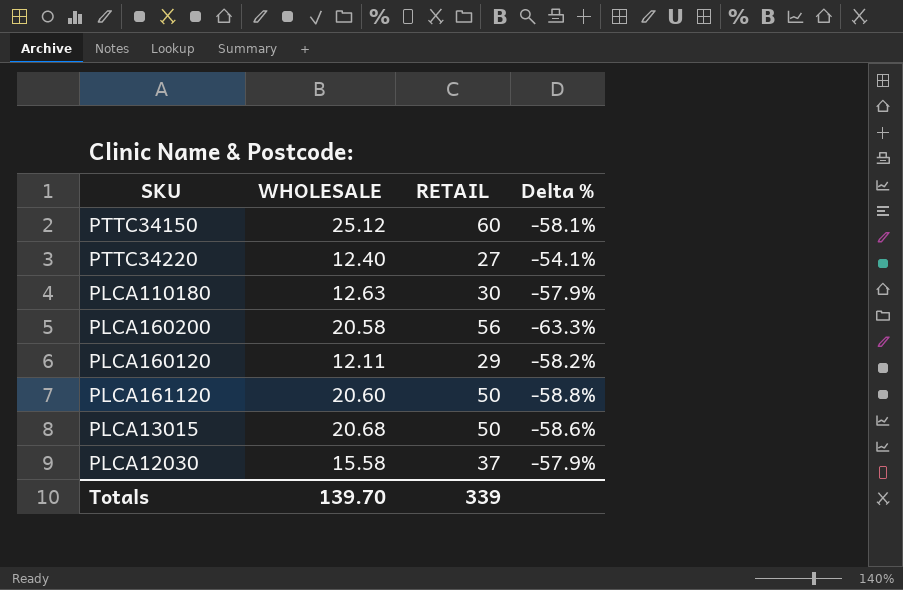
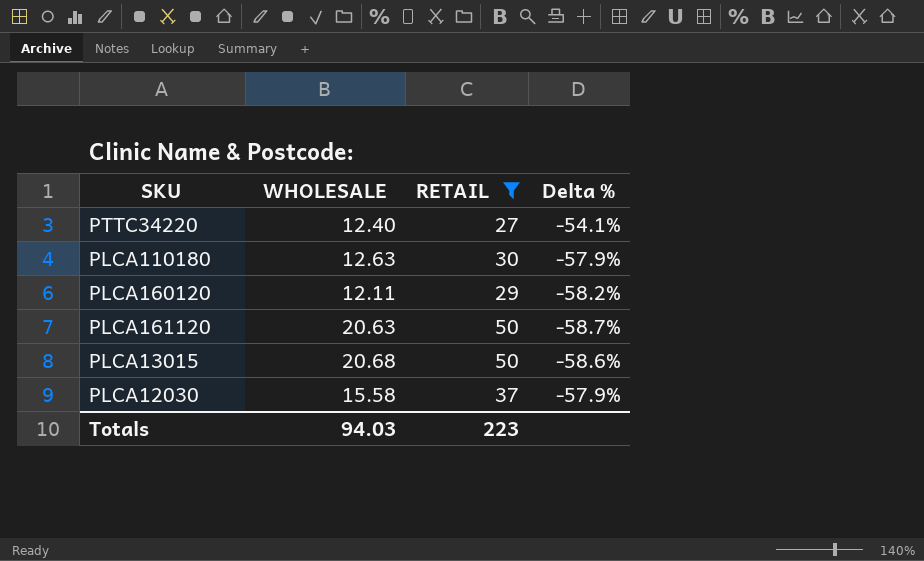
filter: none -> RETAIL <= 50
PLCA161120 | WHOLESALE: 20.60 -> 20.63
PLCA161120 | Delta %: -58.8% -> -58.7%
Totals | WHOLESALE: 139.70 -> 94.03
Totals | RETAIL: 339 -> 223

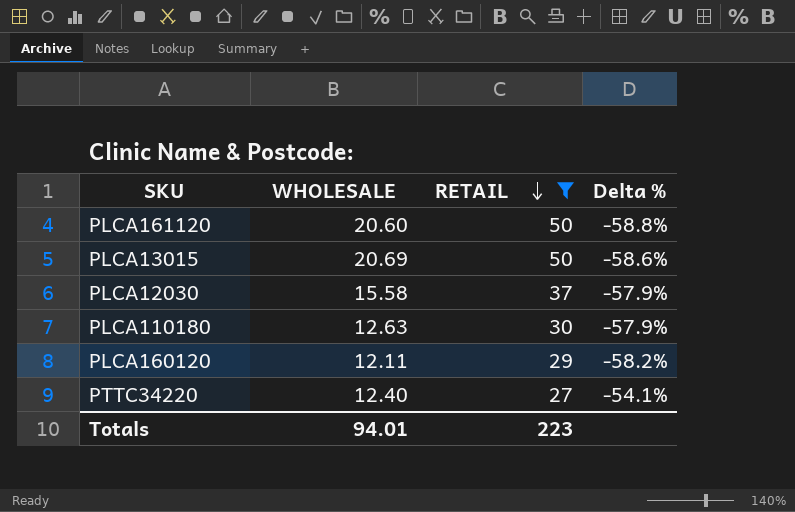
row order: none -> RETAIL descending
PLCA161120 | WHOLESALE: 20.63 -> 20.60
PLCA161120 | Delta %: -58.7% -> -58.8%
PLCA13015 | WHOLESALE: 20.68 -> 20.69
Totals | WHOLESALE: 94.03 -> 94.01

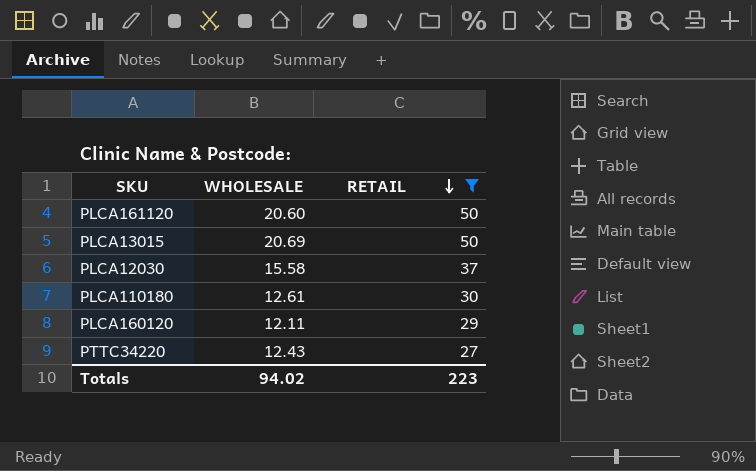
column Delta % | formula: ([WHOLESALE] - [RETAIL]) / [RETAIL] -> none
PLCA110180 | WHOLESALE: 12.63 -> 12.61
PTTC34220 | WHOLESALE: 12.40 -> 12.43
Totals | WHOLESALE: 94.01 -> 94.02

